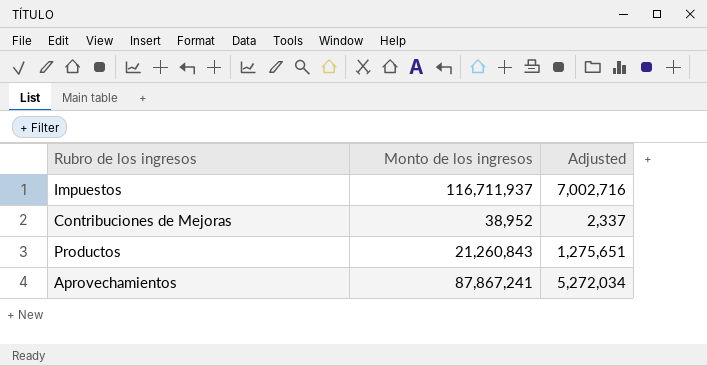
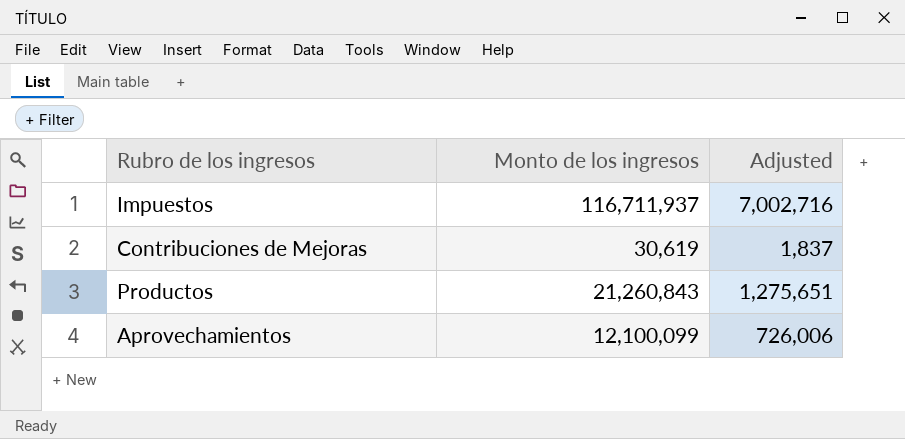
Contribuciones de Mejoras | Monto de los ingresos: 38,952 -> 30,619
Contribuciones de Mejoras | Adjusted: 2,337 -> 1,837
Aprovechamientos | Monto de los ingresos: 87,867,241 -> 12,100,099
Aprovechamientos | Adjusted: 5,272,034 -> 726,006

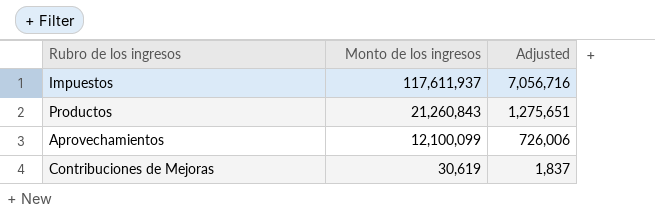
row order: none -> Monto de los ingresos descending
Impuestos | Monto de los ingresos: 116,711,937 -> 117,611,937
Impuestos | Adjusted: 7,002,716 -> 7,056,716

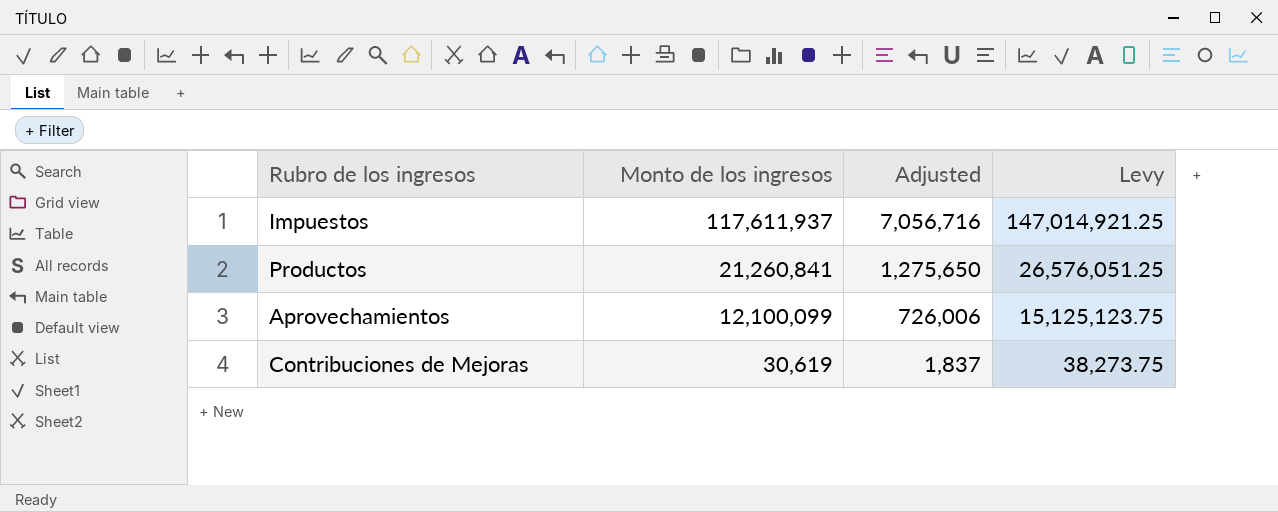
column Levy | formula: none -> [Monto de los ingresos] * 1.25
Productos | Monto de los ingresos: 21,260,843 -> 21,260,841
Productos | Adjusted: 1,275,651 -> 1,275,650

